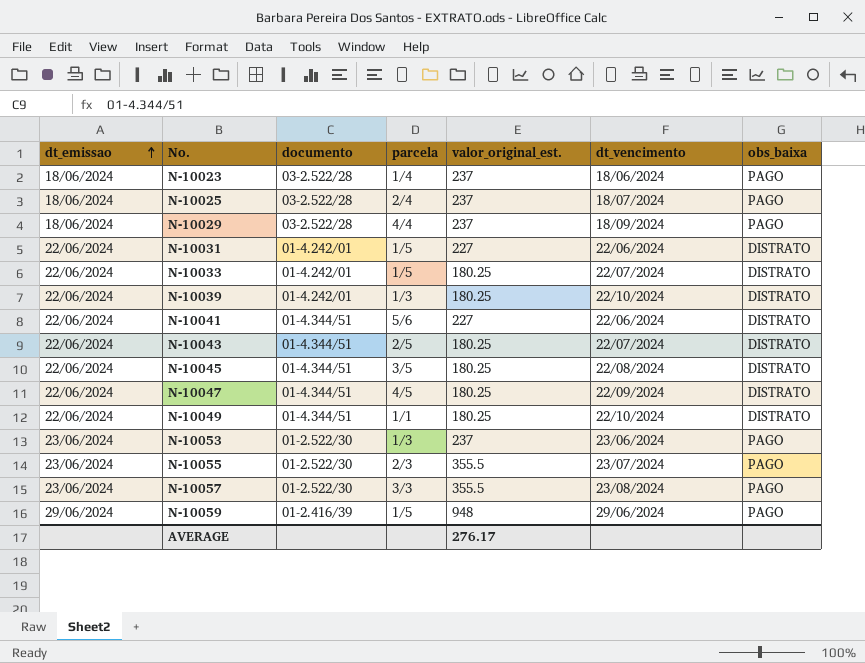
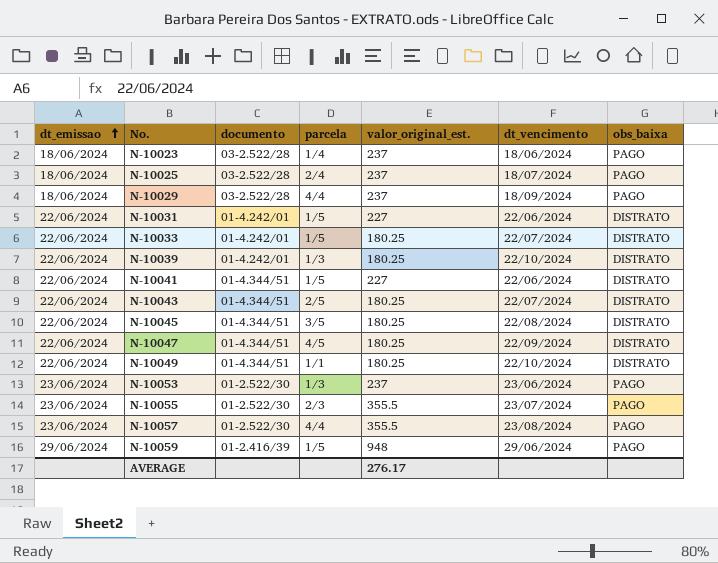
N-10041 | parcela: 5/6 -> 1/5
N-10057 | parcela: 3/3 -> 4/4

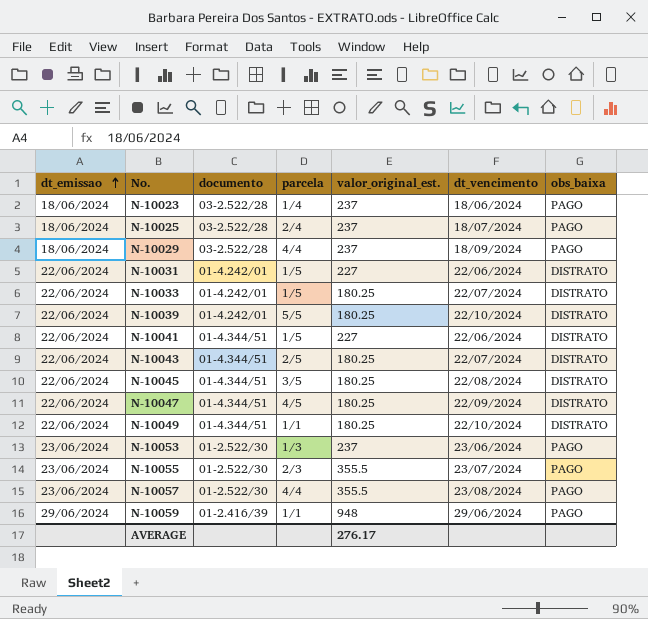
N-10039 | parcela: 1/3 -> 5/5
N-10059 | parcela: 1/5 -> 1/1

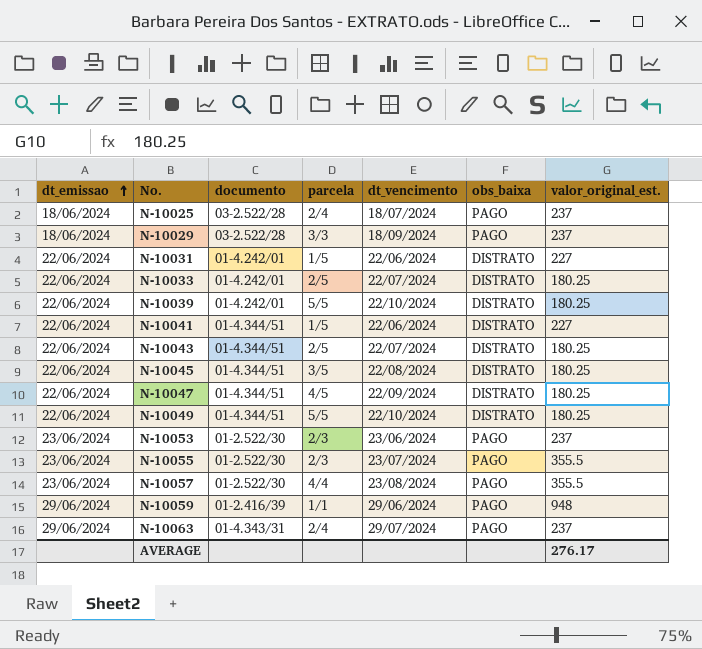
column valor_original_est. | position: 5 -> 7
row N-10023: 18/06/2024 | 03-2.522/28 | 1/4 | 237 | 18/06/2024 | PAGO -> none
N-10029 | parcela: 4/4 -> 3/3
N-10033 | parcela: 1/5 -> 2/5
N-10049 | parcela: 1/1 -> 5/5
N-10053 | parcela: 1/3 -> 2/3
row N-10063: none -> 29/06/2024 | 01-4.343/31 | 2/4 | 29/07/2024 | PAGO | 237

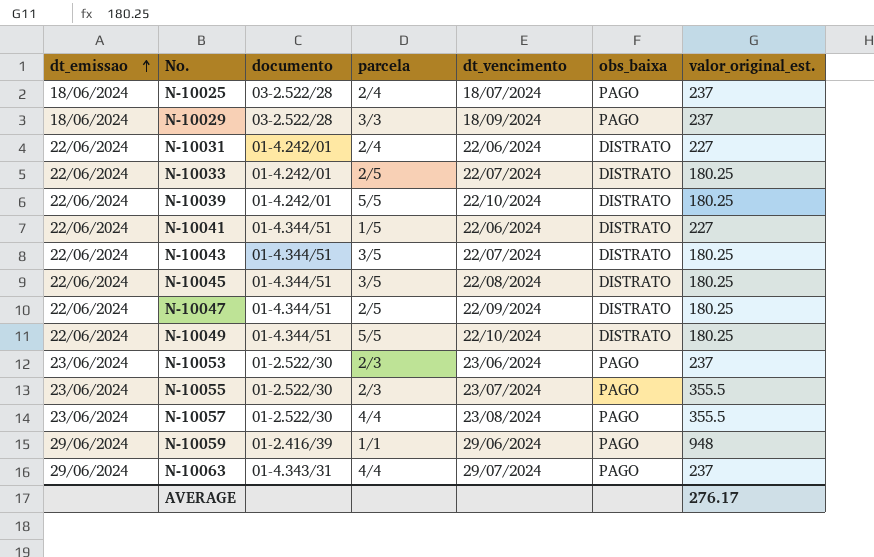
N-10031 | parcela: 1/5 -> 2/4
N-10043 | parcela: 2/5 -> 3/5
N-10047 | parcela: 4/5 -> 2/5
N-10063 | parcela: 2/4 -> 4/4

